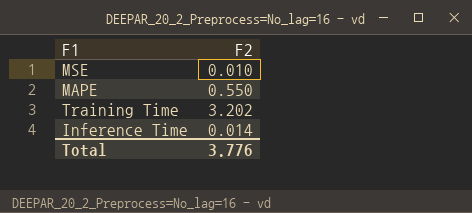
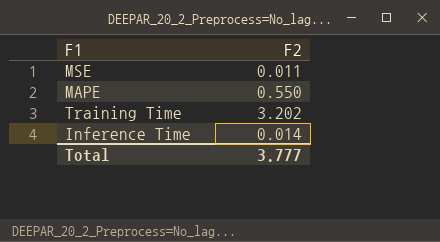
MSE | F2: 0.010 -> 0.011
Total | F2: 3.776 -> 3.777

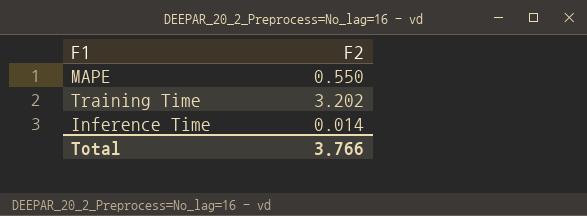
row MSE: 0.011 -> none
Total | F2: 3.777 -> 3.766

